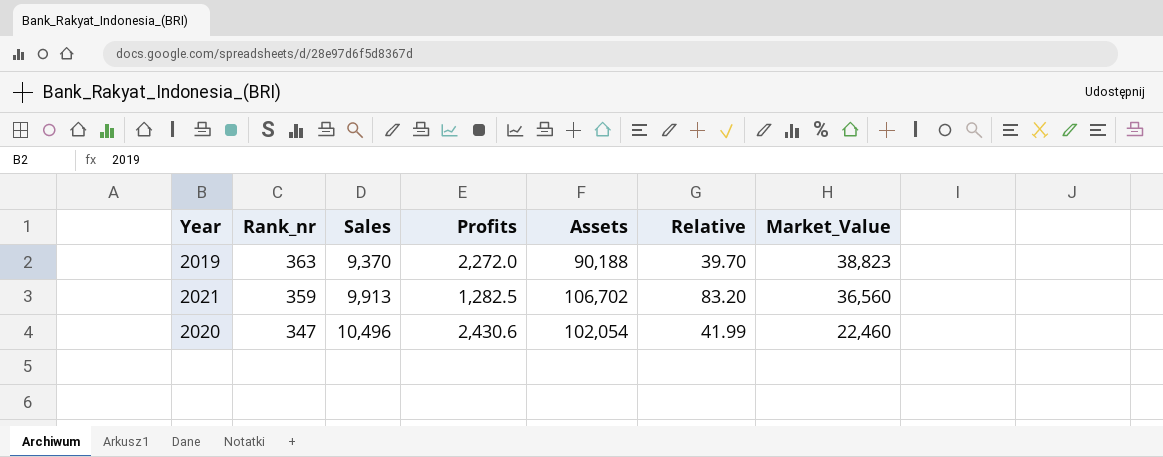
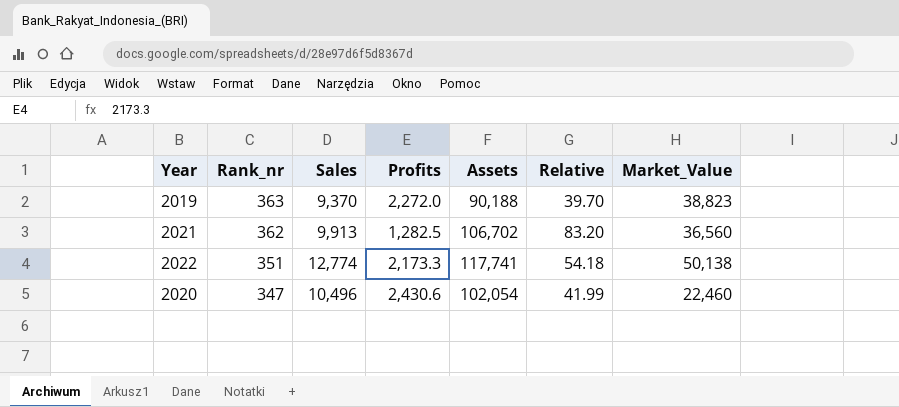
2021 | Rank_nr: 359 -> 362
row 2022: none -> 351 | 12,774 | 2,173.3 | 117,741 | 54.18 | 50,138

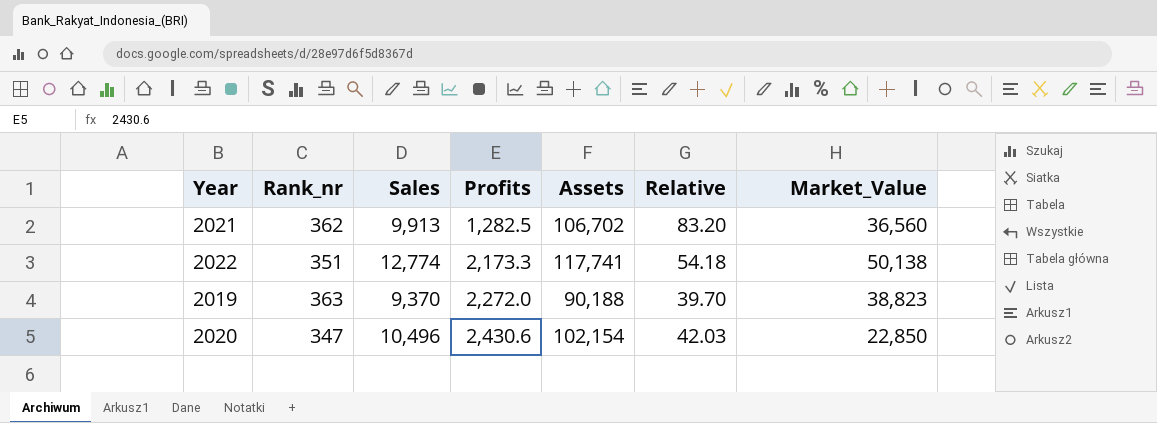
row order: Rank_nr descending -> Profits ascending
2020 | Assets: 102,054 -> 102,154
2020 | Relative: 41.99 -> 42.03
2020 | Market_Value: 22,460 -> 22,850

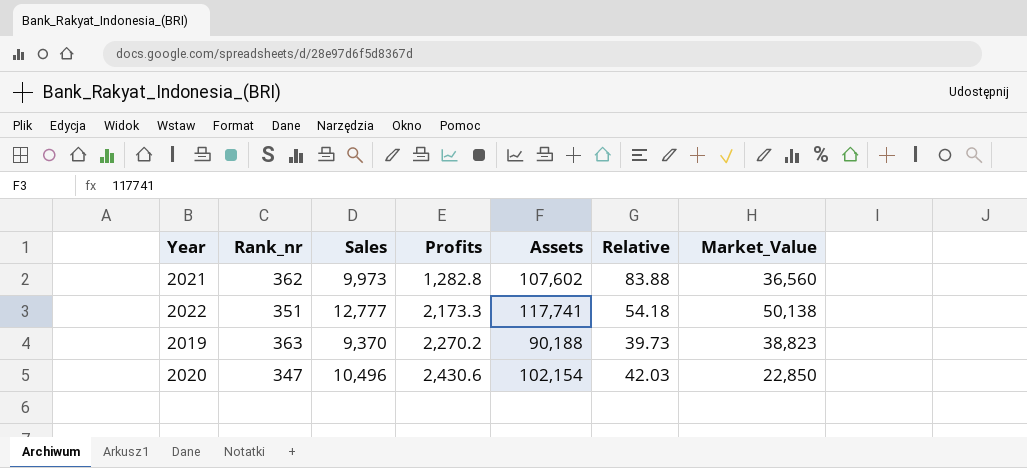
2021 | Sales: 9,913 -> 9,973
2021 | Profits: 1,282.5 -> 1,282.8
2021 | Assets: 106,702 -> 107,602
2021 | Relative: 83.20 -> 83.88
2022 | Sales: 12,774 -> 12,777
2019 | Profits: 2,272.0 -> 2,270.2
2019 | Relative: 39.70 -> 39.73

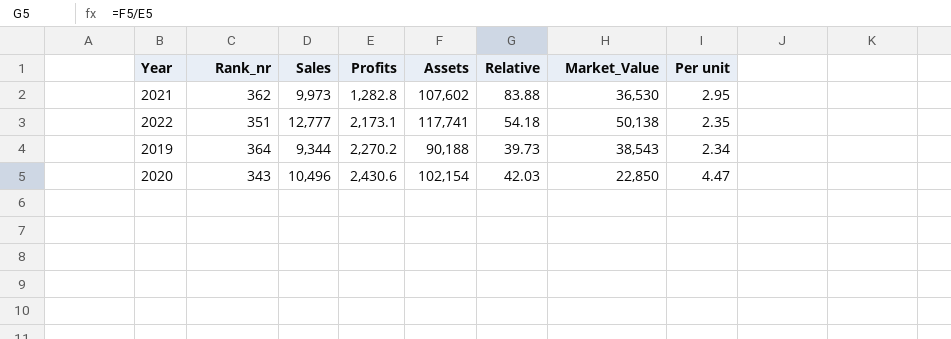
column Per unit | formula: none -> [Assets] / [Market_Value]
2021 | Market_Value: 36,560 -> 36,530
2022 | Profits: 2,173.3 -> 2,173.1
2019 | Rank_nr: 363 -> 364
2019 | Sales: 9,370 -> 9,344
2019 | Market_Value: 38,823 -> 38,543
2020 | Rank_nr: 347 -> 343

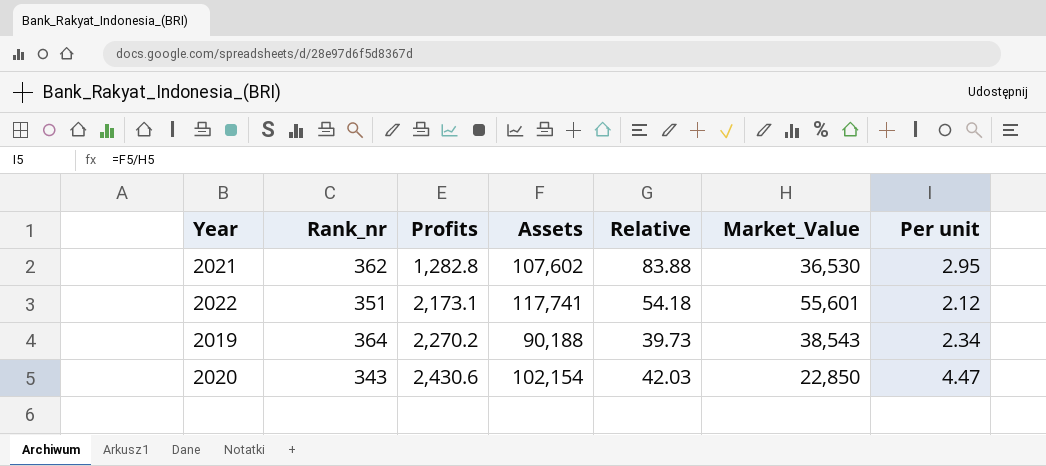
column Sales | position: 3 -> none
2022 | Market_Value: 50,138 -> 55,601
2022 | Per unit: 2.35 -> 2.12

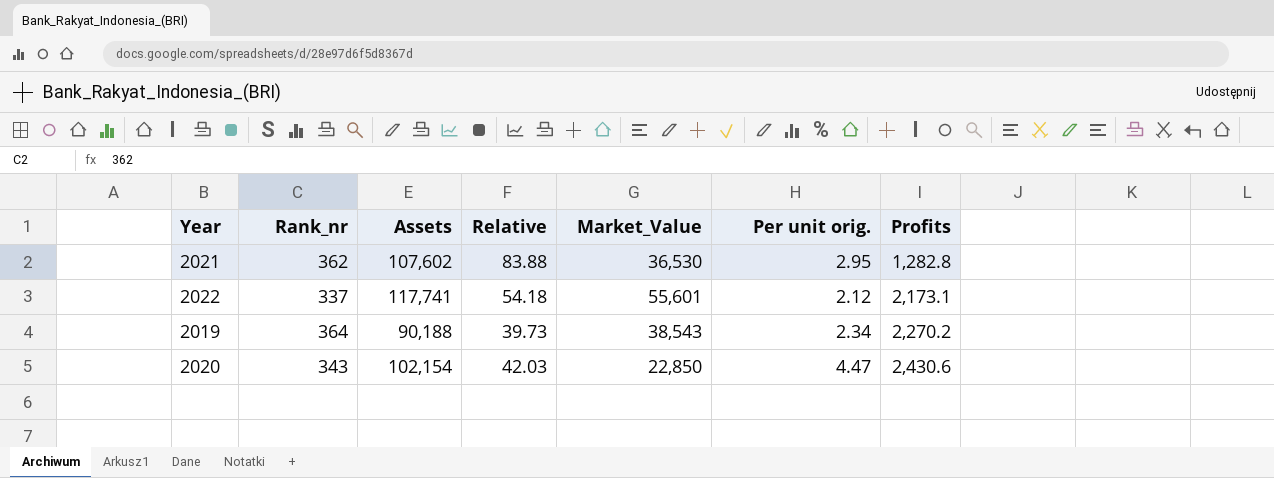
column name: Per unit -> Per unit orig.
column Profits | position: 3 -> 7
2022 | Rank_nr: 351 -> 337

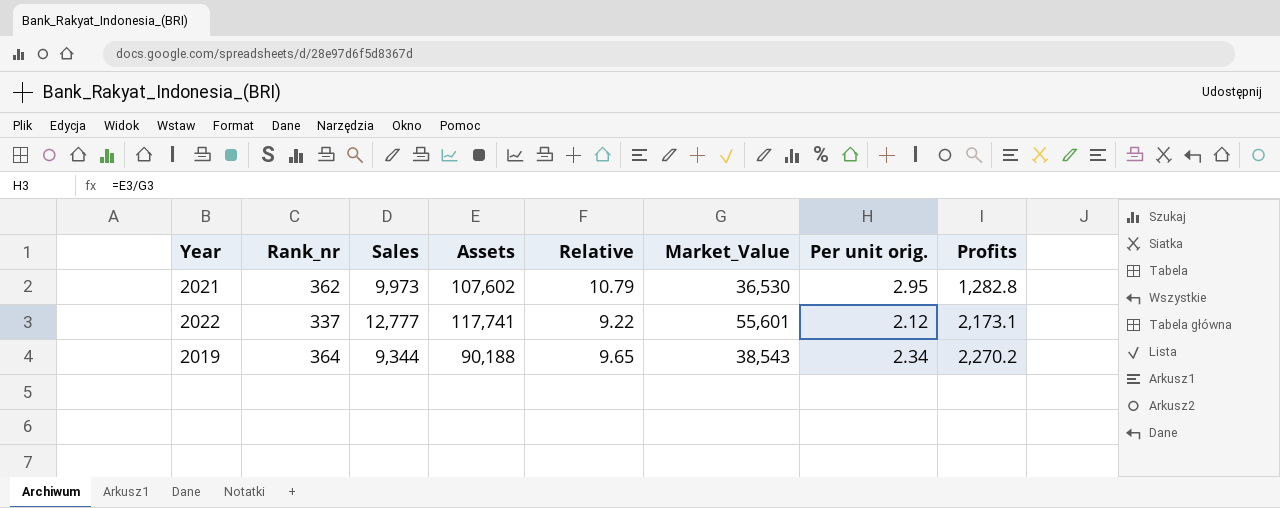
column Sales | position: none -> 3
column Relative | formula: [Assets] / [Profits] -> [Assets] / [Sales]
row 2020: 343 | 102,154 | 42.03 | 22,850 | 4.47 | 2,430.6 -> none

